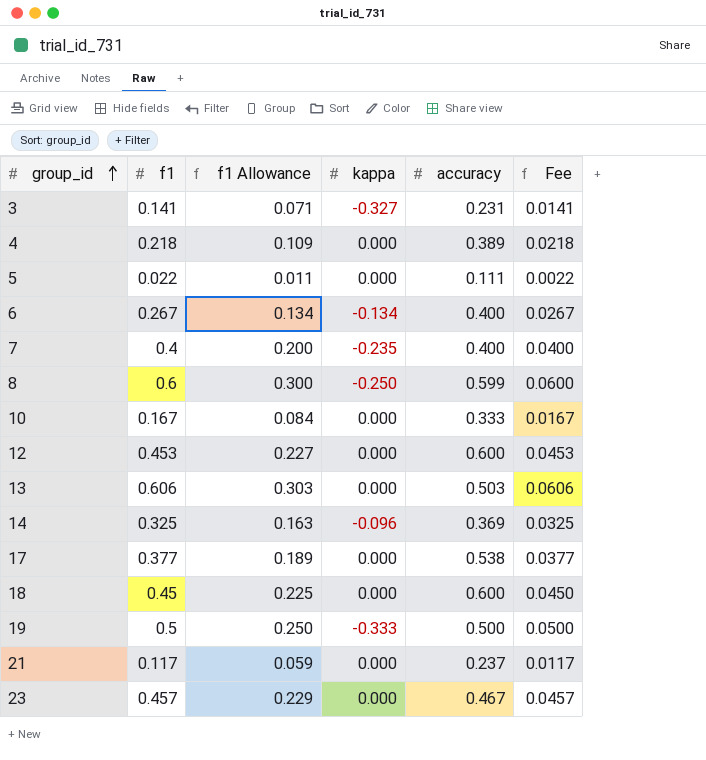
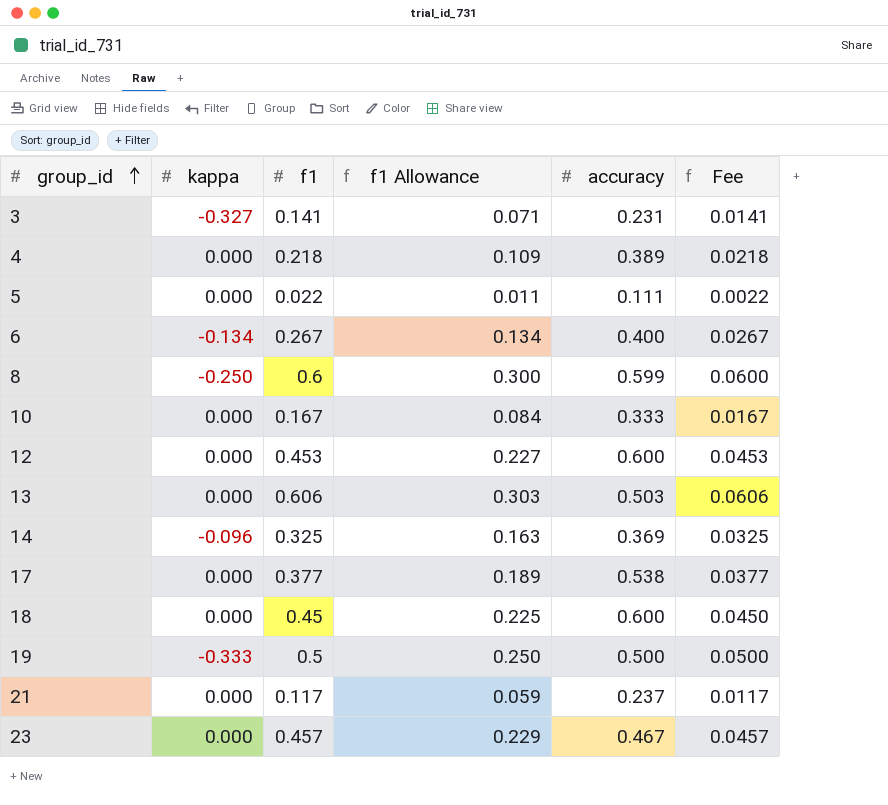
column kappa | position: 4 -> 2
row 7: 0.4 | 0.200 | -0.235 | 0.400 | 0.0400 -> none

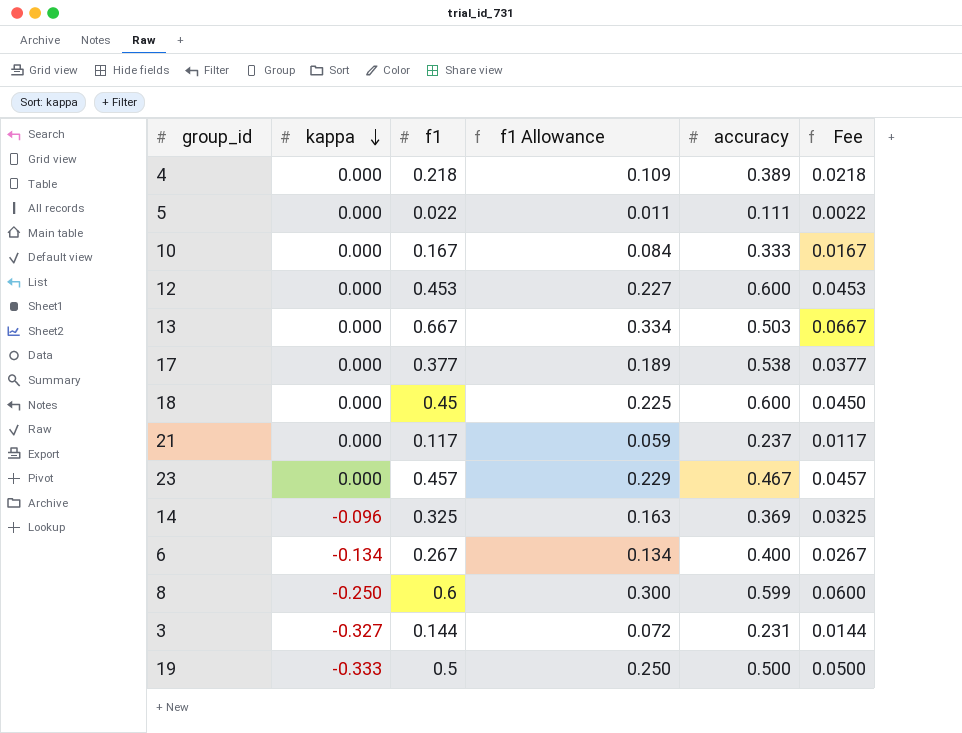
row order: group_id ascending -> kappa descending
13 | f1: 0.606 -> 0.667
13 | f1 Allowance: 0.303 -> 0.334
13 | Fee: 0.0606 -> 0.0667
3 | f1: 0.141 -> 0.144
3 | f1 Allowance: 0.071 -> 0.072
3 | Fee: 0.0141 -> 0.0144

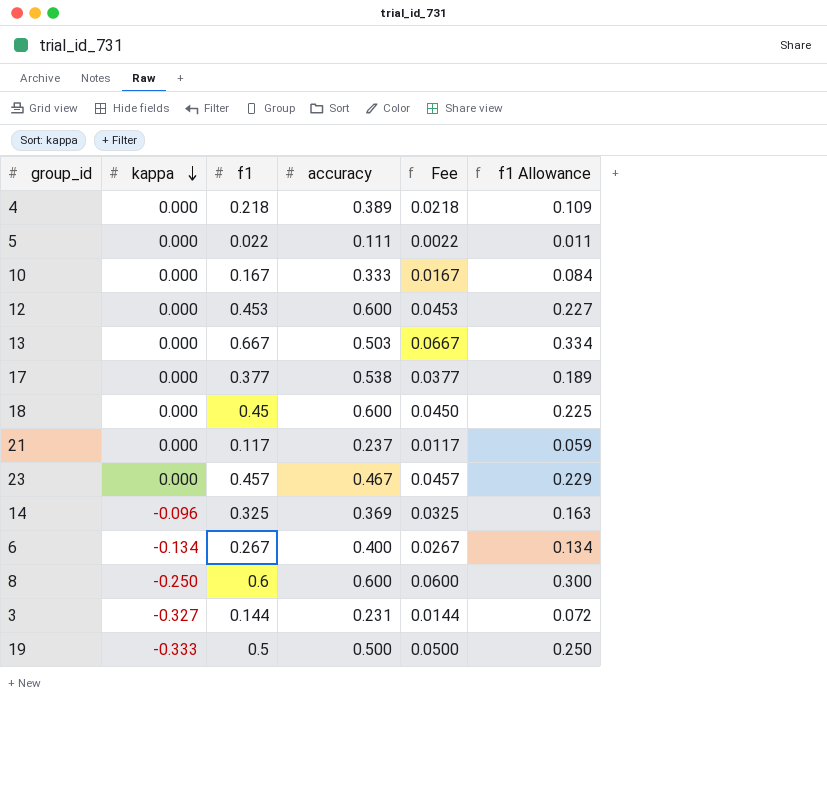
column f1 Allowance | position: 4 -> 6
8 | accuracy: 0.599 -> 0.600

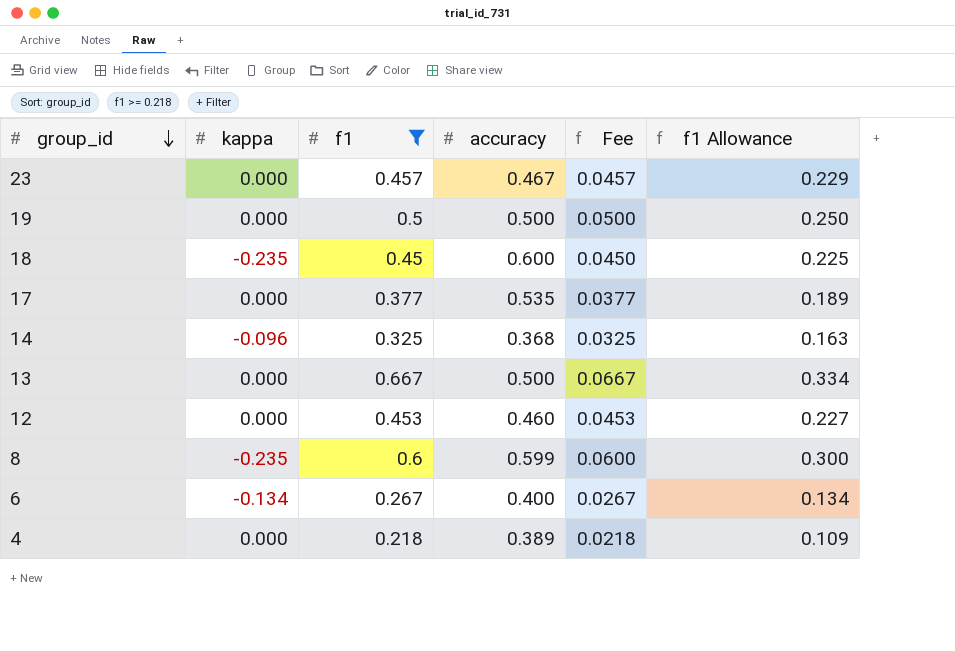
filter: none -> f1 >= 0.218
row order: kappa descending -> group_id descending
19 | kappa: -0.333 -> 0.000
18 | kappa: 0.000 -> -0.235
17 | accuracy: 0.538 -> 0.535
14 | accuracy: 0.369 -> 0.368
13 | accuracy: 0.503 -> 0.500
12 | accuracy: 0.600 -> 0.460
8 | kappa: -0.250 -> -0.235
8 | accuracy: 0.600 -> 0.599

